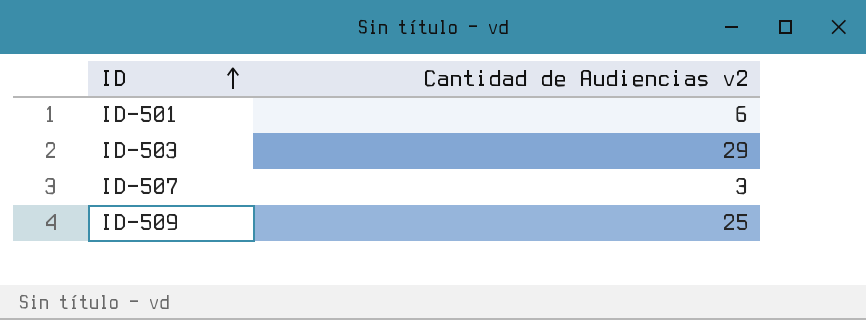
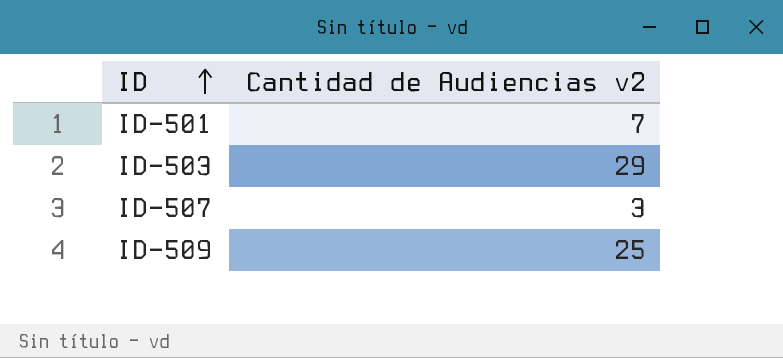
ID-501 | Cantidad de Audiencias v2: 6 -> 7

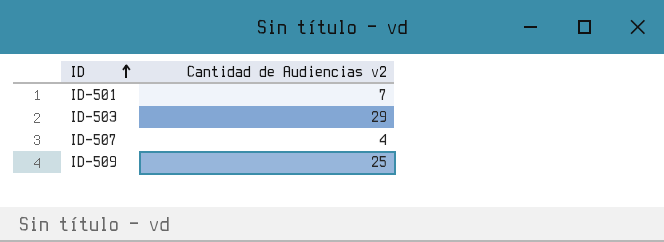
ID-507 | Cantidad de Audiencias v2: 3 -> 4

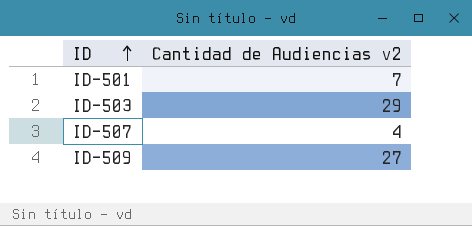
ID-509 | Cantidad de Audiencias v2: 25 -> 27

